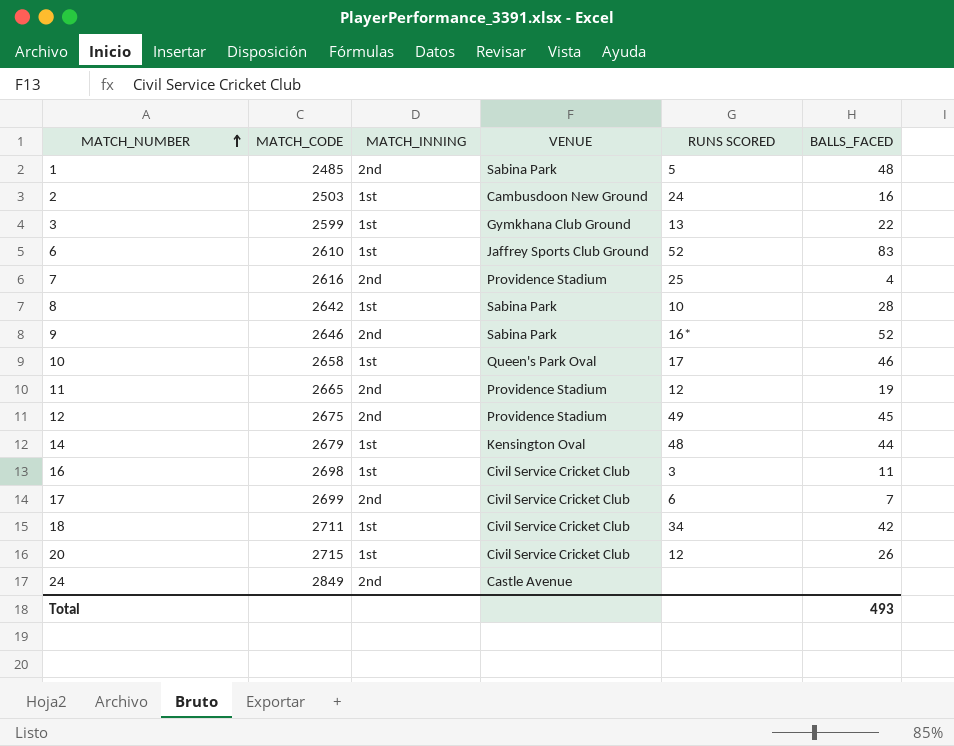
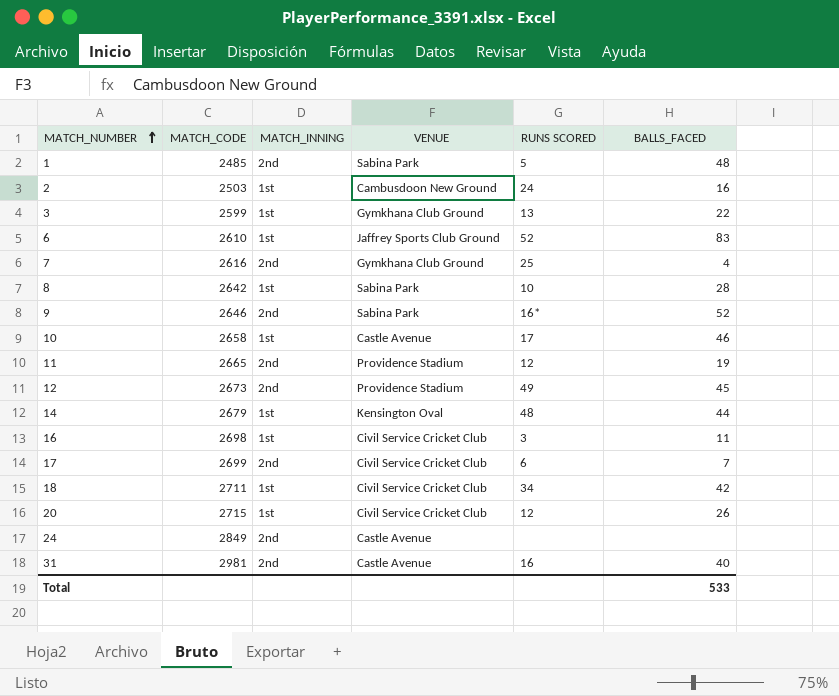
7 | VENUE: Providence Stadium -> Gymkhana Club Ground
10 | VENUE: Queen's Park Oval -> Castle Avenue
12 | MATCH_CODE: 2675 -> 2673
row 31: none -> 2981 | 2nd | Castle Avenue | 16 | 40
Total | BALLS_FACED: 493 -> 533

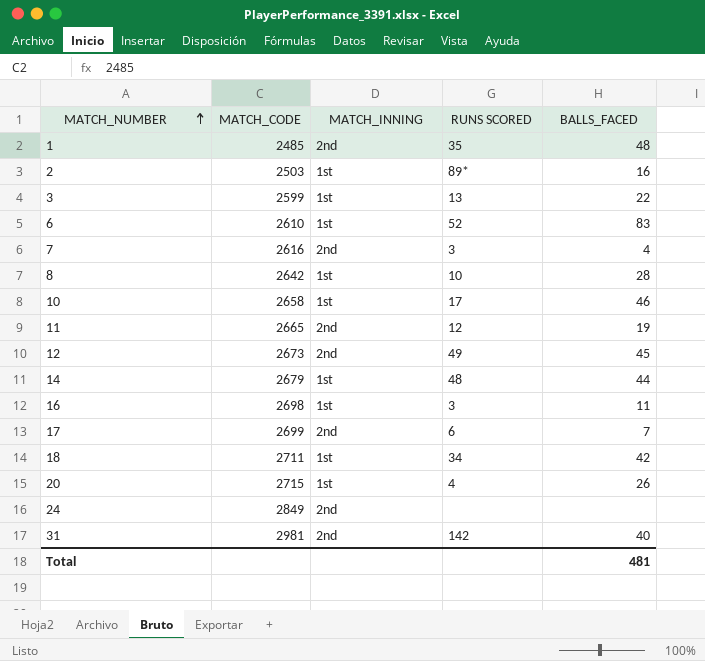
column VENUE | position: 4 -> none
row 9: 2646 | 2nd | Sabina Park | 16* | 52 -> none
1 | RUNS SCORED: 5 -> 35
2 | RUNS SCORED: 24 -> 89*
7 | RUNS SCORED: 25 -> 3
20 | RUNS SCORED: 12 -> 4
31 | RUNS SCORED: 16 -> 142
Total | BALLS_FACED: 533 -> 481

